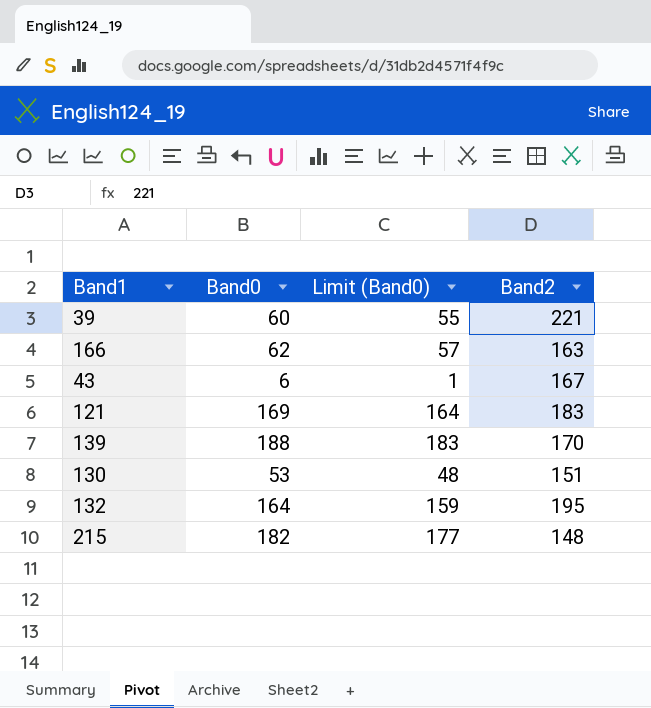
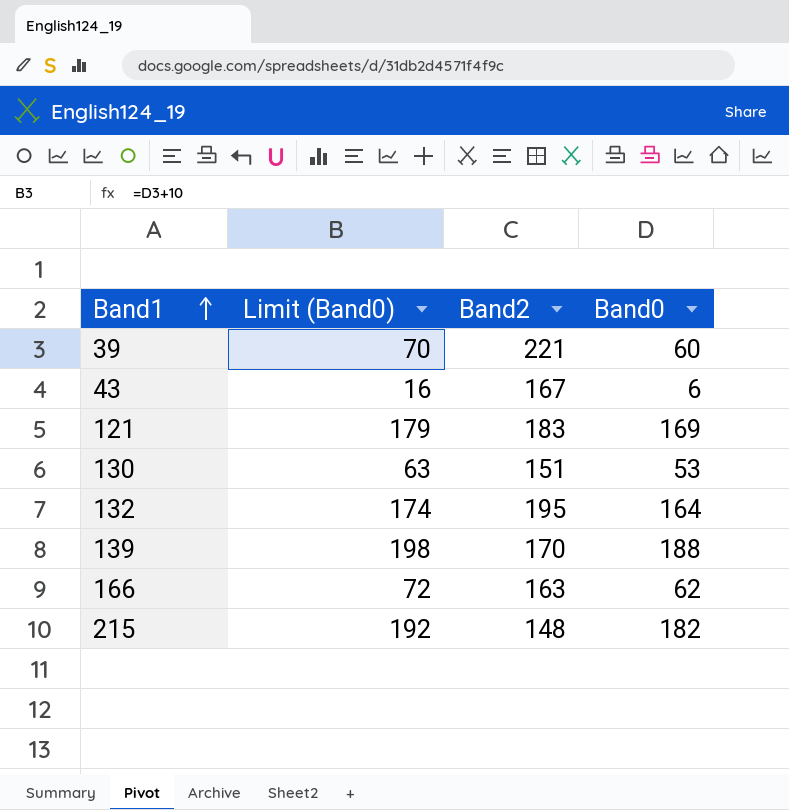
row order: none -> Band1 ascending
column Limit (Band0) | formula: [Band0] - 5 -> [Band0] + 10
column Band0 | position: 2 -> 4

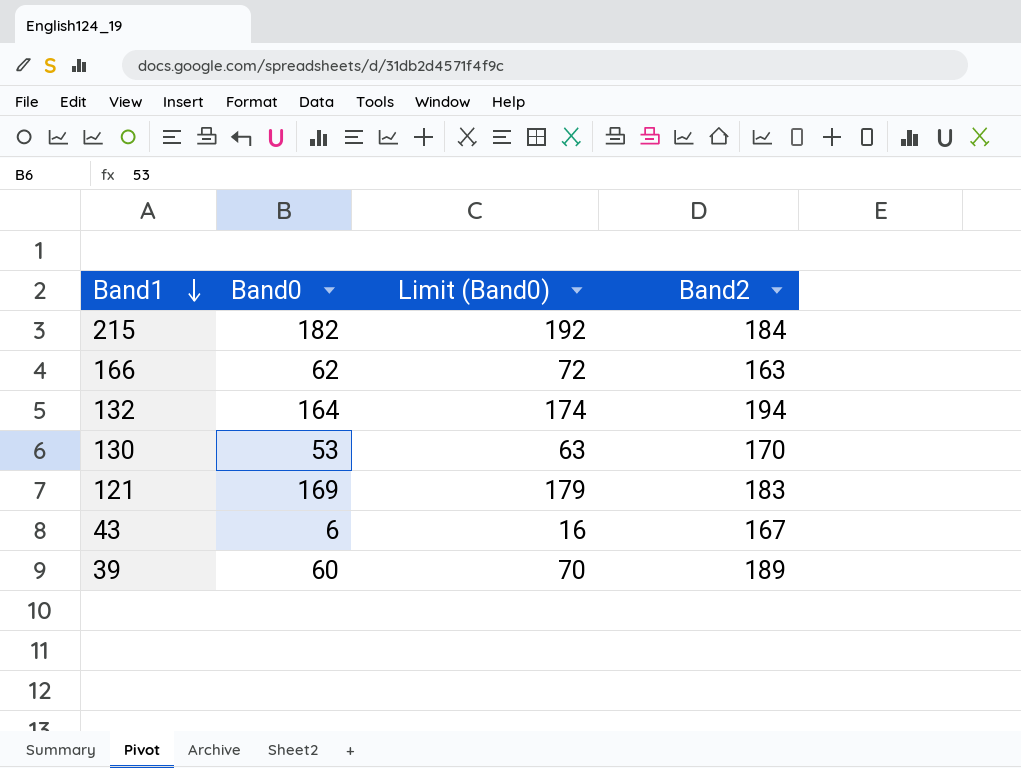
row order: Band1 ascending -> Band1 descending
column Band0 | position: 4 -> 2
row 139: 198 | 170 | 188 -> none
215 | Band2: 148 -> 184
132 | Band2: 195 -> 194
130 | Band2: 151 -> 170
39 | Band2: 221 -> 189

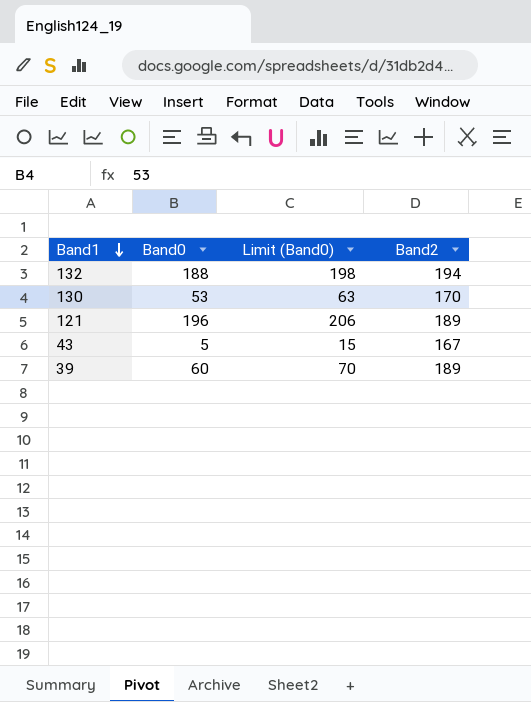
row 215: 182 | 192 | 184 -> none
row 166: 62 | 72 | 163 -> none
132 | Band0: 164 -> 188
132 | Limit (Band0): 174 -> 198
121 | Band0: 169 -> 196
121 | Limit (Band0): 179 -> 206
121 | Band2: 183 -> 189
43 | Band0: 6 -> 5
43 | Limit (Band0): 16 -> 15

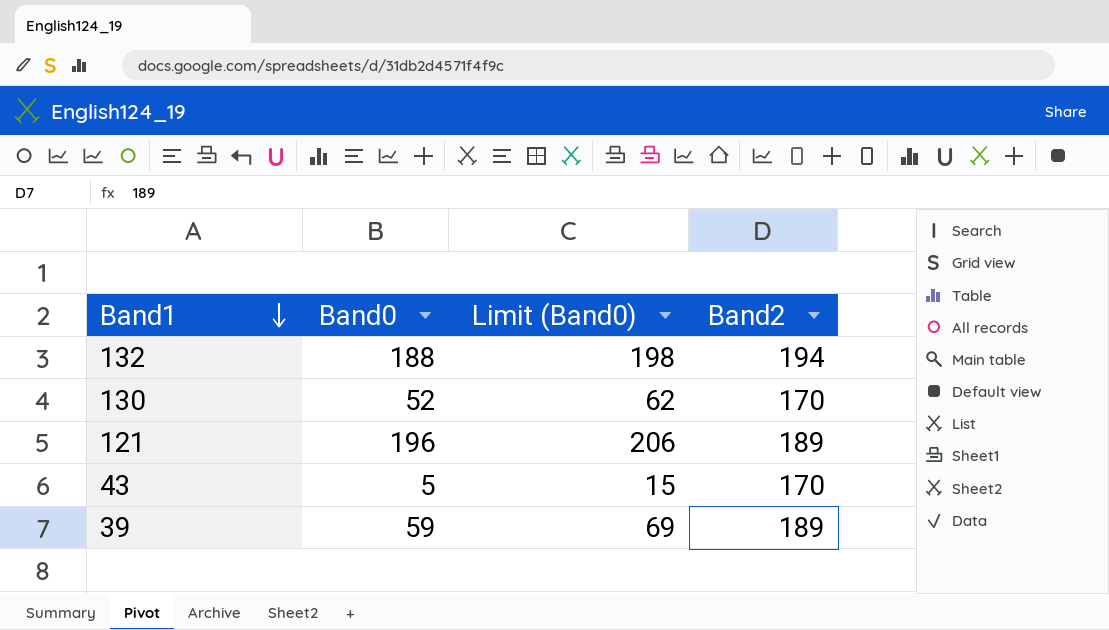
130 | Band0: 53 -> 52
130 | Limit (Band0): 63 -> 62
43 | Band2: 167 -> 170
39 | Band0: 60 -> 59
39 | Limit (Band0): 70 -> 69

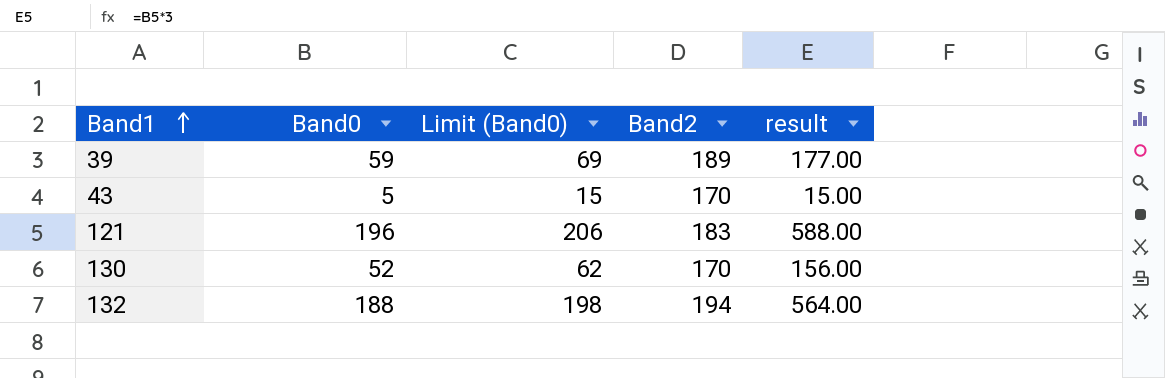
row order: Band1 descending -> Band1 ascending
column result | formula: none -> [Band0] * 3
121 | Band2: 189 -> 183

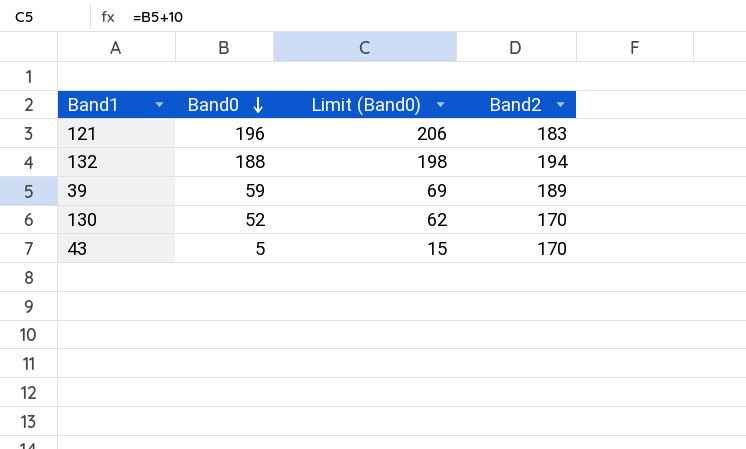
row order: Band1 ascending -> Band0 descending
column result | formula: [Band0] * 3 -> none

